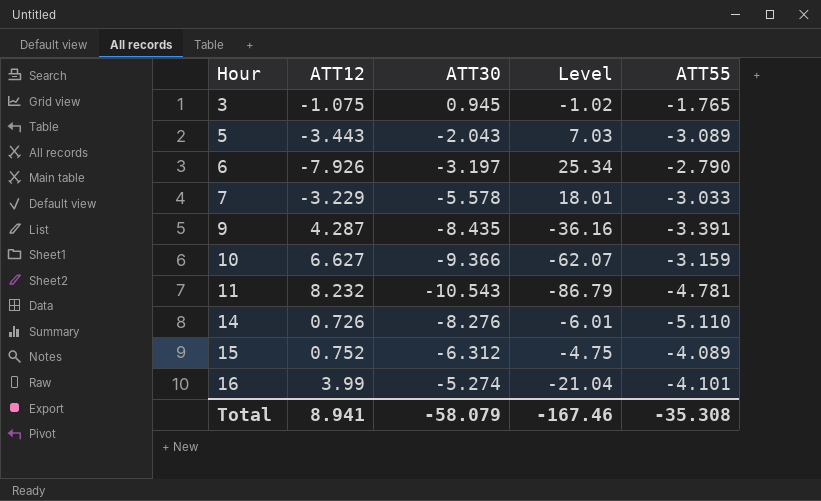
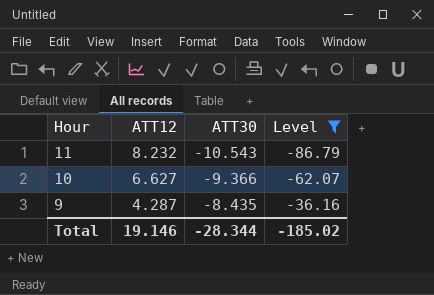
filter: none -> Level <= -36.16
row order: Hour ascending -> Hour descending
column ATT55 | position: 5 -> none
Total | ATT12: 8.941 -> 19.146
Total | ATT30: -58.079 -> -28.344
Total | Level: -167.46 -> -185.02

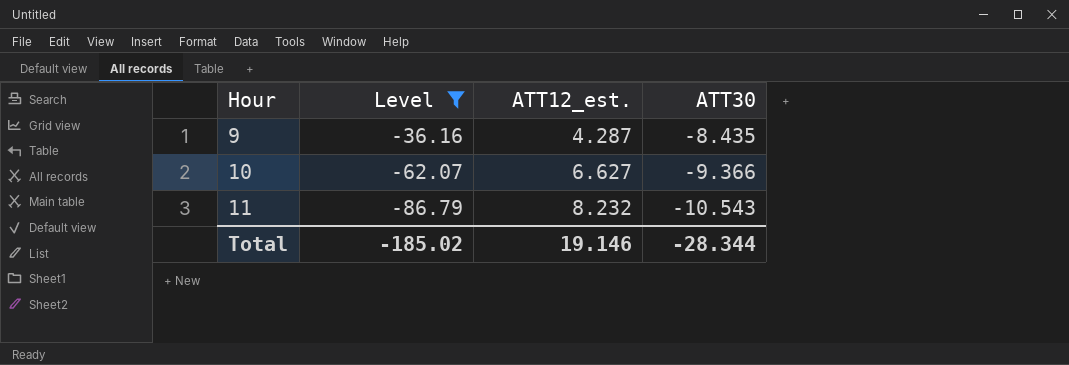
row order: Hour descending -> Hour ascending
column Level | position: 4 -> 2
column name: ATT12 -> ATT12_est.

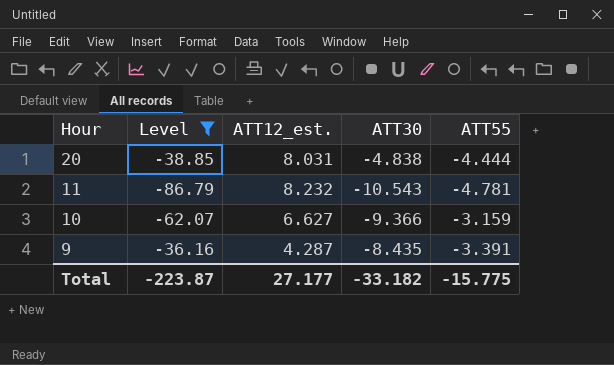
row order: Hour ascending -> Hour descending
column ATT55 | position: none -> 5
row 20: none -> -38.85 | 8.031 | -4.838 | -4.444
Total | Level: -185.02 -> -223.87
Total | ATT12_est.: 19.146 -> 27.177
Total | ATT30: -28.344 -> -33.182

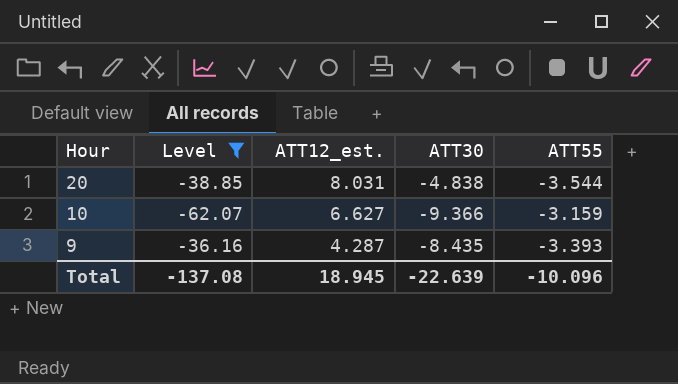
row 11: -86.79 | 8.232 | -10.543 | -4.781 -> none
20 | ATT55: -4.444 -> -3.544
9 | ATT55: -3.391 -> -3.393
Total | Level: -223.87 -> -137.08
Total | ATT12_est.: 27.177 -> 18.945
Total | ATT30: -33.182 -> -22.639
Total | ATT55: -15.775 -> -10.096

